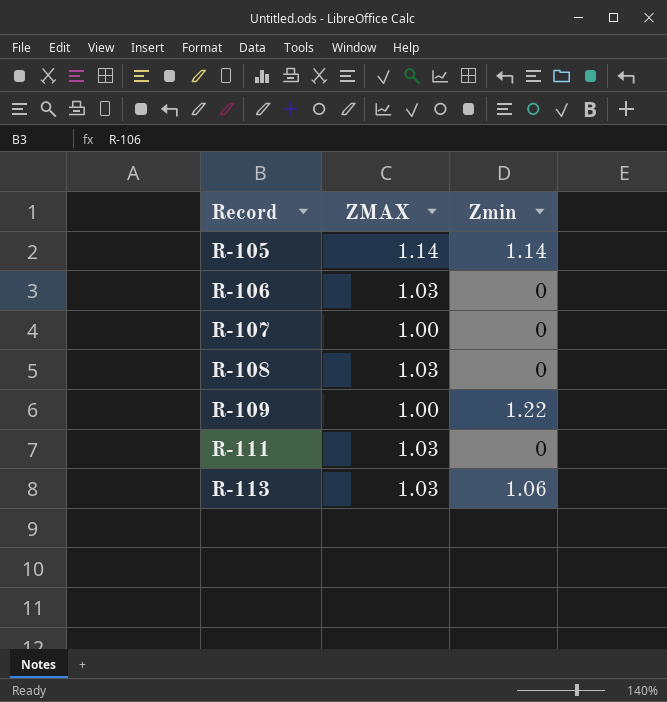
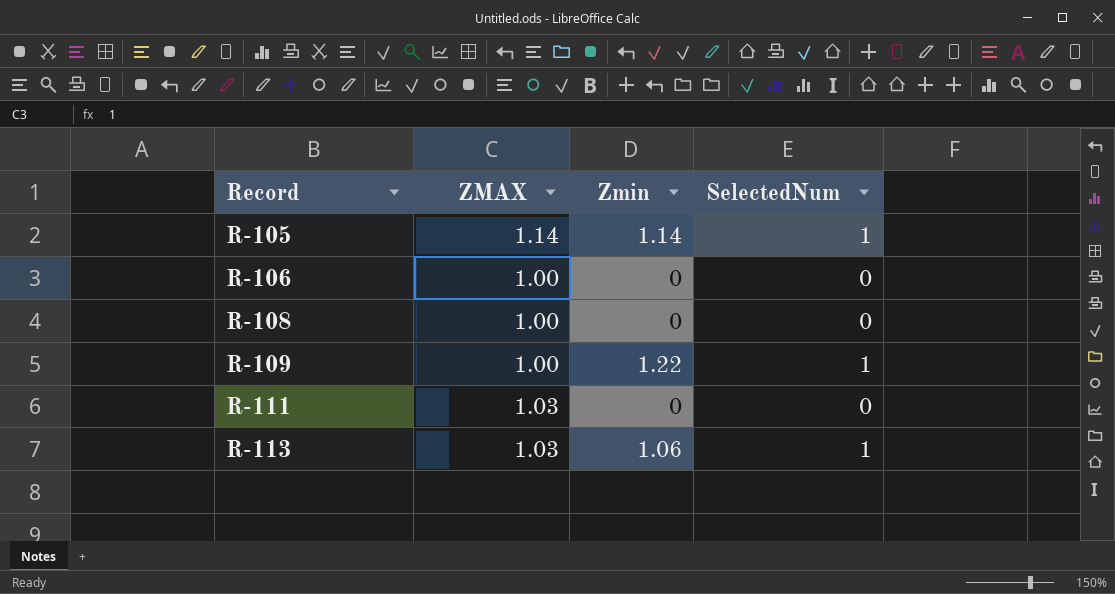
column SelectedNum | position: none -> 4
row R-107: 1.00 | 0 -> none
R-106 | ZMAX: 1.03 -> 1.00
R-108 | ZMAX: 1.03 -> 1.00

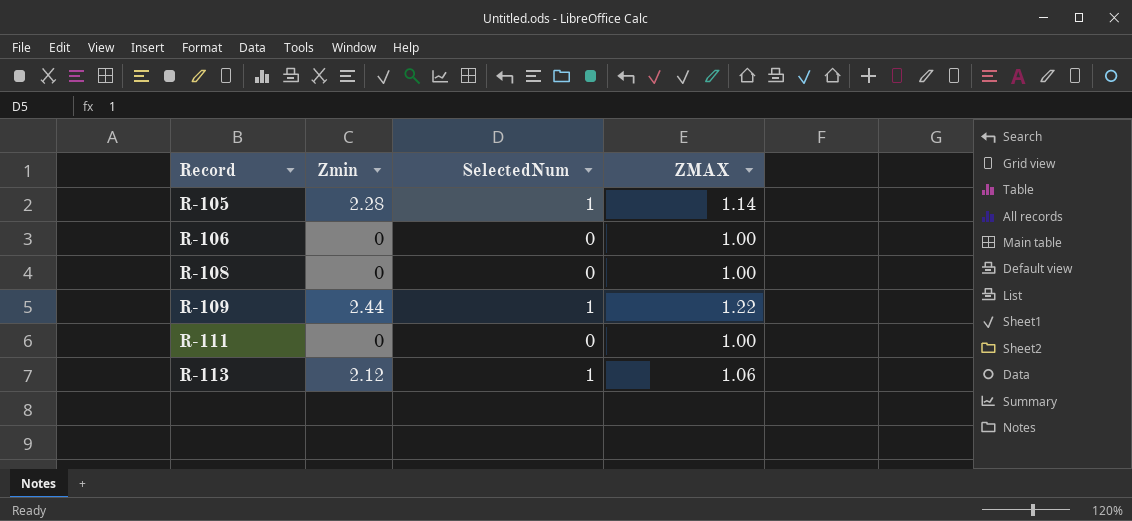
column ZMAX | position: 2 -> 4
R-105 | Zmin: 1.14 -> 2.28
R-109 | Zmin: 1.22 -> 2.44
R-109 | ZMAX: 1.00 -> 1.22
R-111 | ZMAX: 1.03 -> 1.00
R-113 | Zmin: 1.06 -> 2.12
R-113 | ZMAX: 1.03 -> 1.06

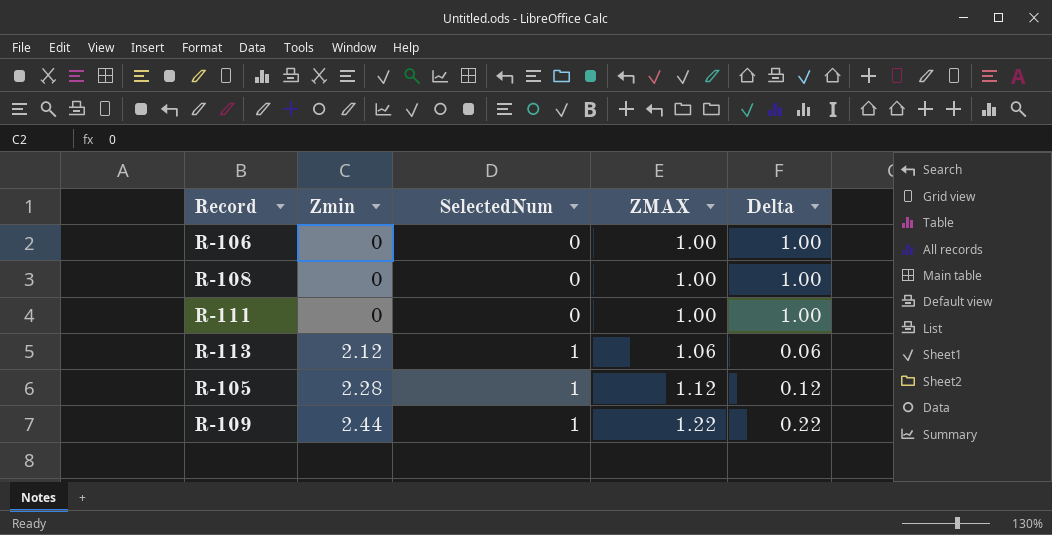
row order: Record ascending -> Zmin ascending
column Delta | formula: none -> [ZMAX] - [SelectedNum]
R-105 | ZMAX: 1.14 -> 1.12

